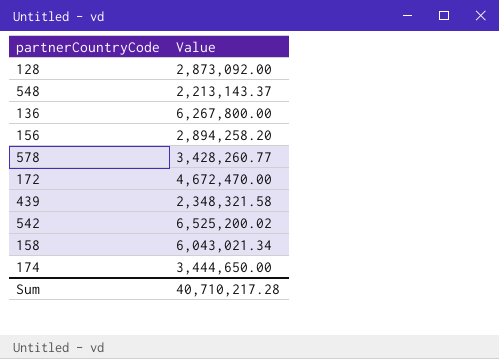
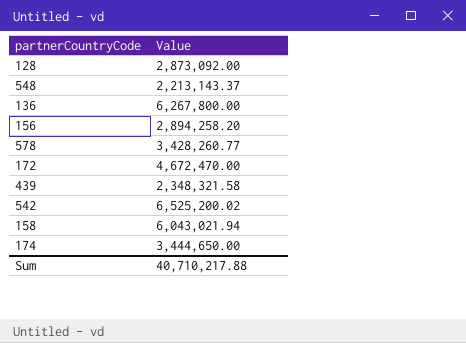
158 | Value: 6,043,021.34 -> 6,043,021.94
Sum | Value: 40,710,217.28 -> 40,710,217.88

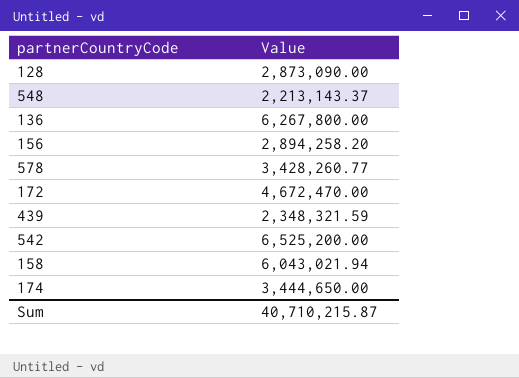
128 | Value: 2,873,092.00 -> 2,873,090.00
439 | Value: 2,348,321.58 -> 2,348,321.59
542 | Value: 6,525,200.02 -> 6,525,200.00
Sum | Value: 40,710,217.88 -> 40,710,215.87

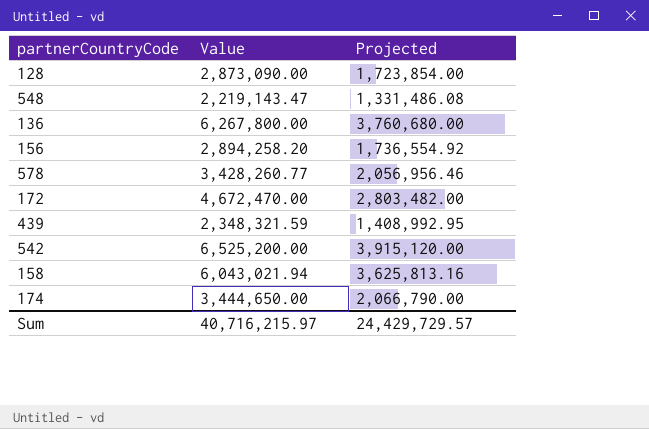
column Projected | formula: none -> [Value] * 0.6
548 | Value: 2,213,143.37 -> 2,219,143.47
Sum | Value: 40,710,215.87 -> 40,716,215.97

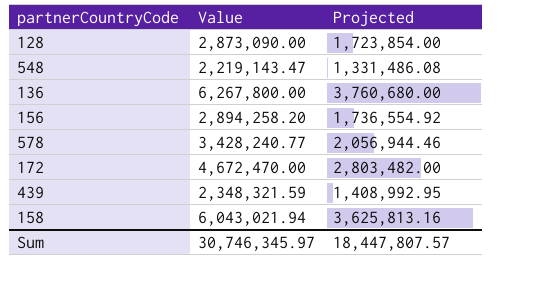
row 542: 6,525,200.00 | 3,915,120.00 -> none
row 174: 3,444,650.00 | 2,066,790.00 -> none
578 | Value: 3,428,260.77 -> 3,428,240.77
578 | Projected: 2,056,956.46 -> 2,056,944.46
Sum | Value: 40,716,215.97 -> 30,746,345.97
Sum | Projected: 24,429,729.57 -> 18,447,807.57

